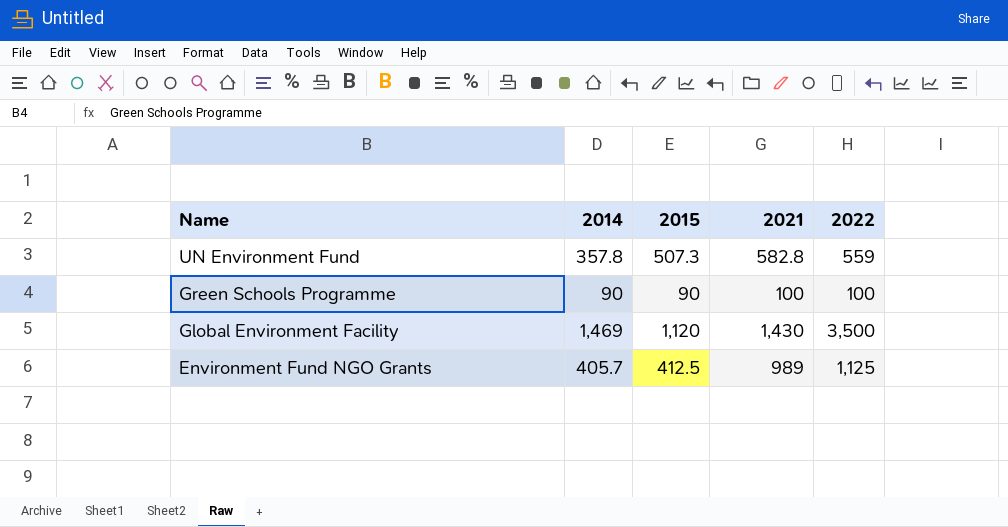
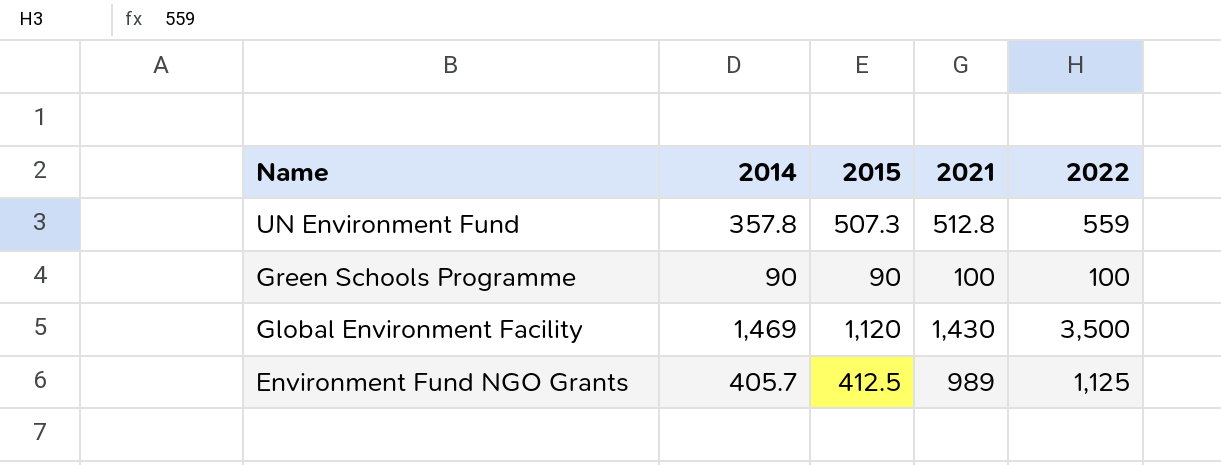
UN Environment Fund | 2021: 582.8 -> 512.8

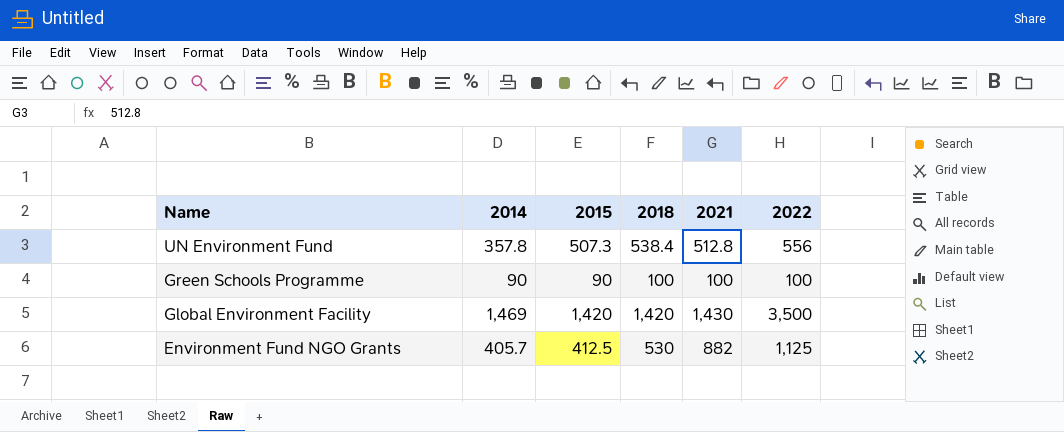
column 2018 | position: none -> 4
UN Environment Fund | 2022: 559 -> 556
Global Environment Facility | 2015: 1,120 -> 1,420
Environment Fund NGO Grants | 2021: 989 -> 882

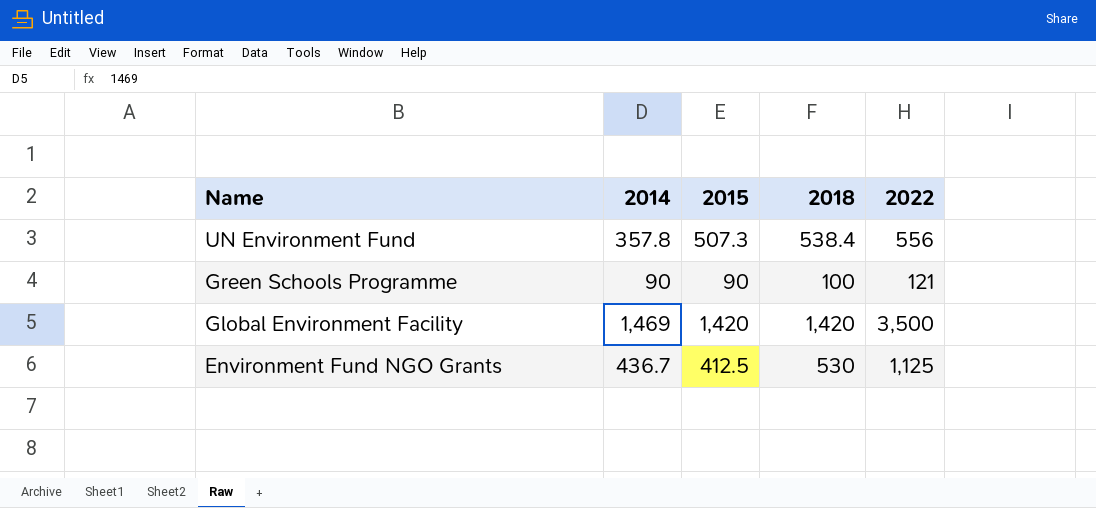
column 2021 | position: 5 -> none
Green Schools Programme | 2022: 100 -> 121
Environment Fund NGO Grants | 2014: 405.7 -> 436.7

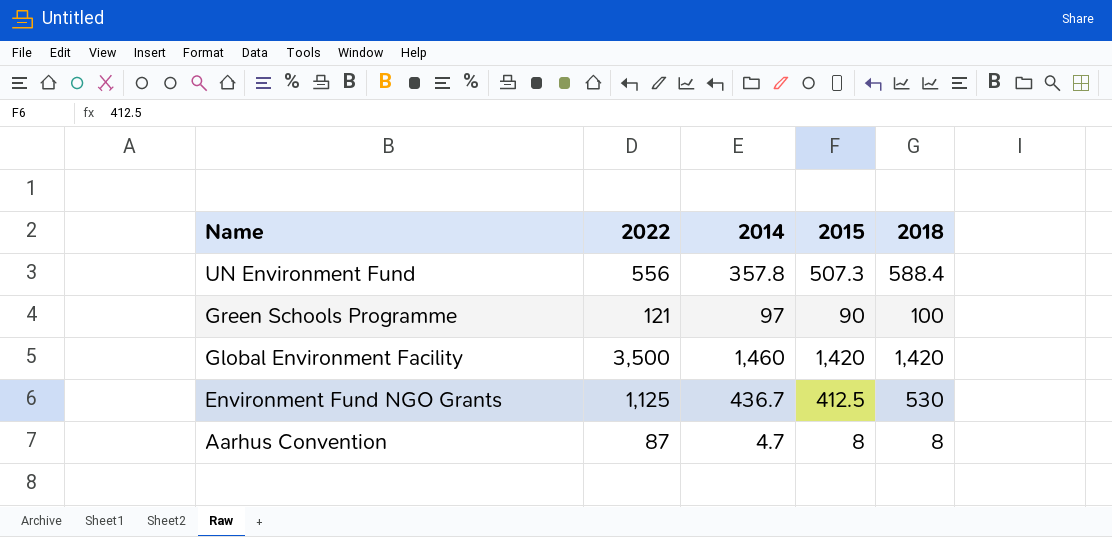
column 2022 | position: 5 -> 2
UN Environment Fund | 2018: 538.4 -> 588.4
Green Schools Programme | 2014: 90 -> 97
Global Environment Facility | 2014: 1,469 -> 1,460
row Aarhus Convention: none -> 87 | 4.7 | 8 | 8

